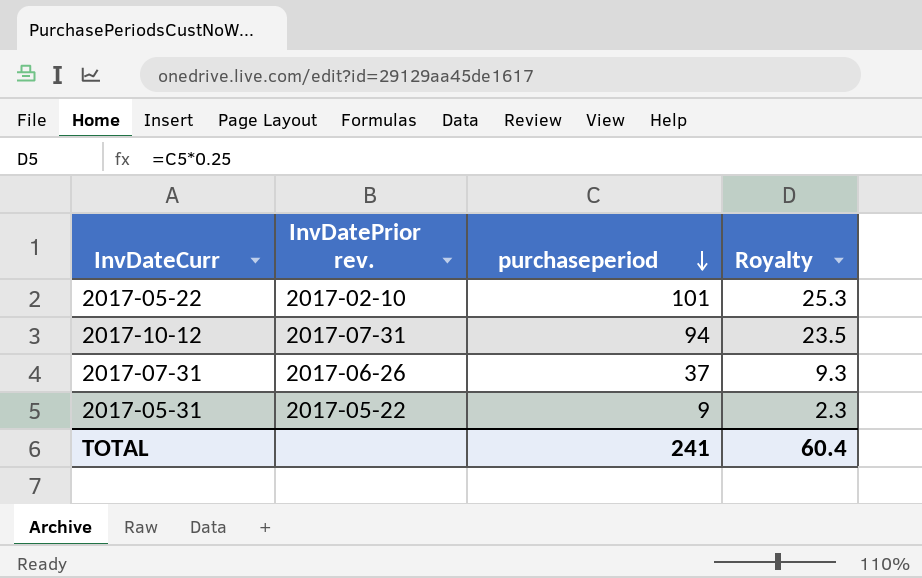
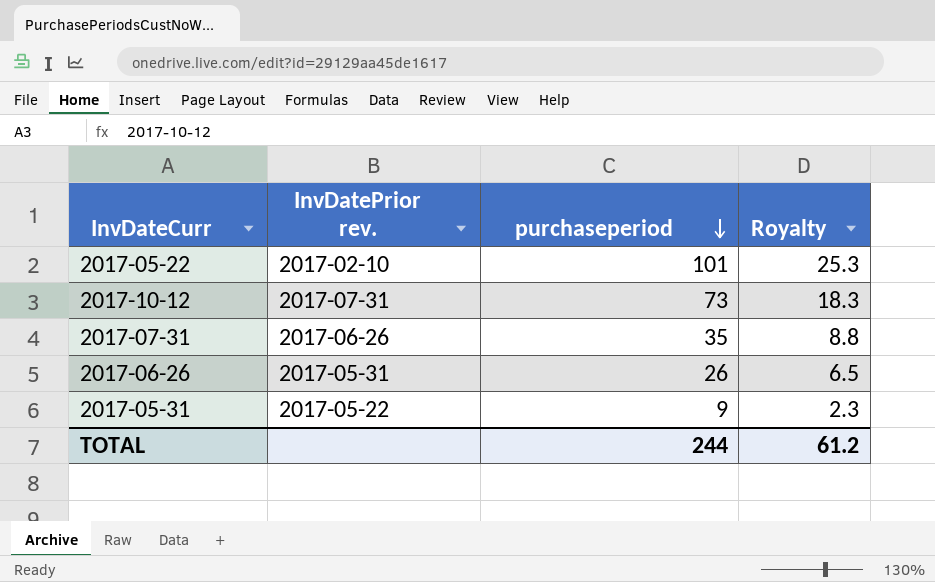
2017-10-12 | purchaseperiod: 94 -> 73
2017-10-12 | Royalty: 23.5 -> 18.3
2017-07-31 | purchaseperiod: 37 -> 35
2017-07-31 | Royalty: 9.3 -> 8.8
row 2017-06-26: none -> 2017-05-31 | 26 | 6.5
TOTAL | purchaseperiod: 241 -> 244
TOTAL | Royalty: 60.4 -> 61.2

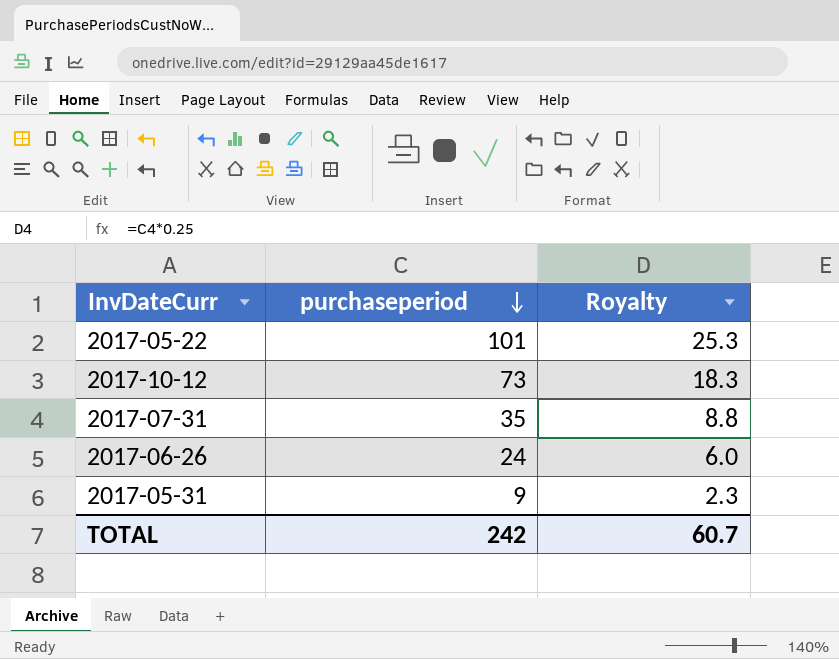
column InvDatePrior rev. | position: 2 -> none
2017-06-26 | purchaseperiod: 26 -> 24
2017-06-26 | Royalty: 6.5 -> 6.0
TOTAL | purchaseperiod: 244 -> 242
TOTAL | Royalty: 61.2 -> 60.7

